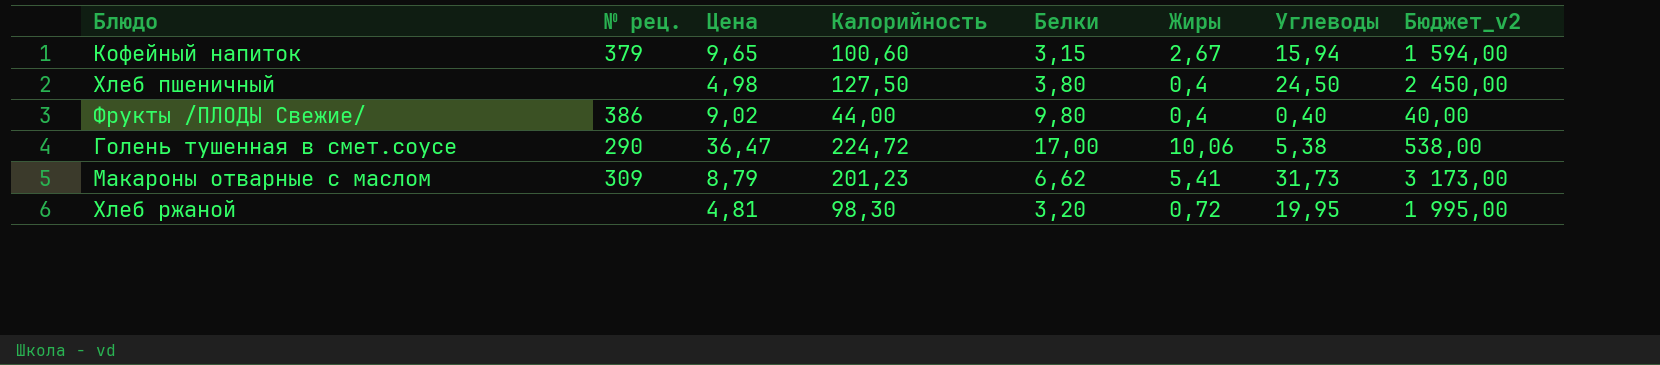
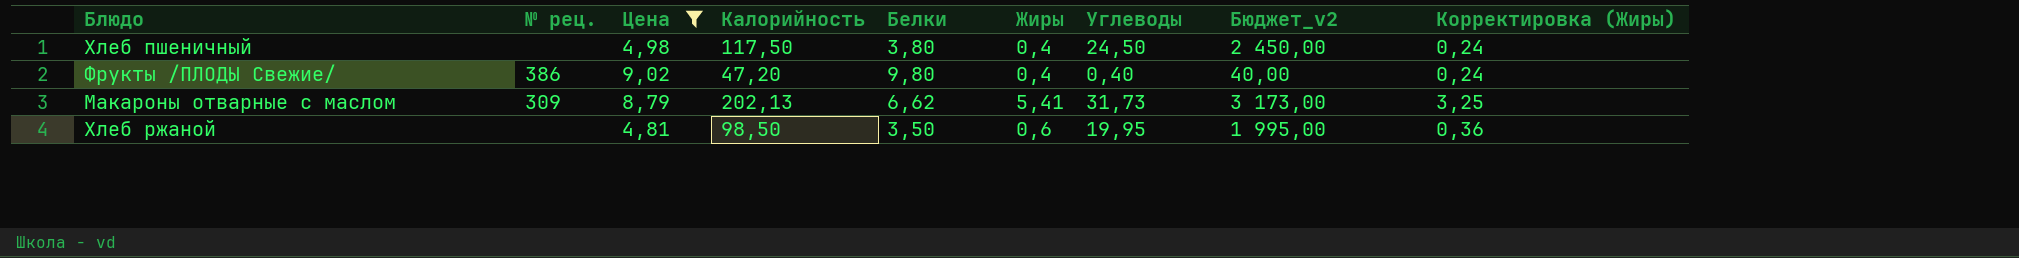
filter: none -> Цена <= 9,02
column Корректировка (Жиры) | formula: none -> [Жиры] * 0,6
Хлеб пшеничный | Калорийность: 127,50 -> 117,50
Фрукты /ПЛОДЫ Свежие/ | Калорийность: 44,00 -> 47,20
Макароны отварные с маслом | Калорийность: 201,23 -> 202,13
Хлеб ржаной | Калорийность: 98,30 -> 98,50
Хлеб ржаной | Белки: 3,20 -> 3,50
Хлеб ржаной | Жиры: 0,72 -> 0,6

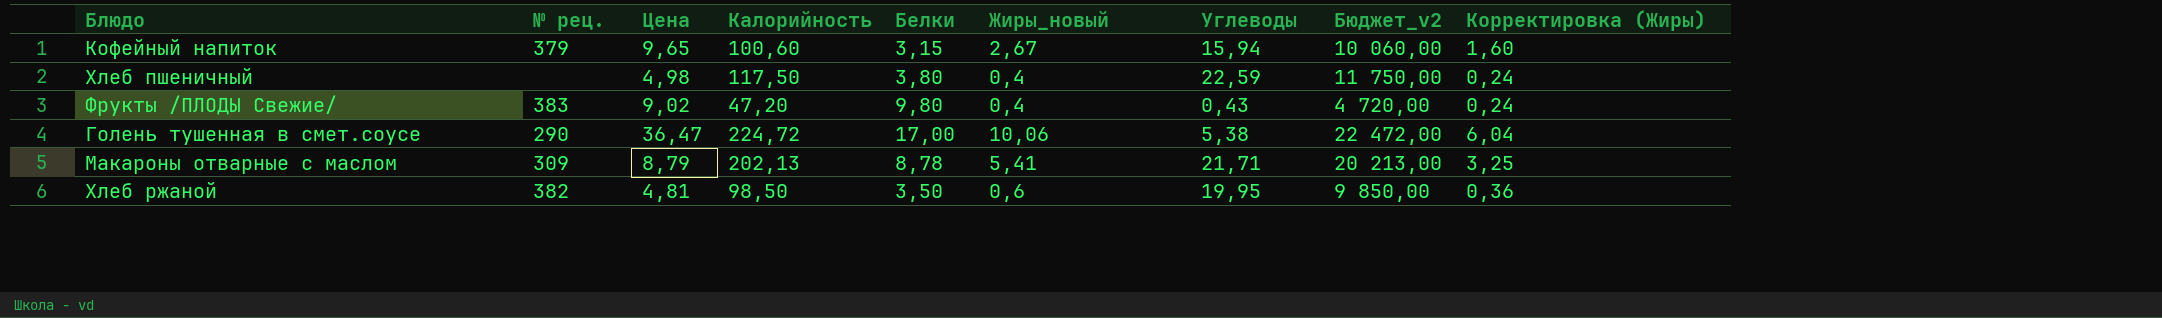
filter: Цена <= 9,02 -> none
column name: Жиры -> Жиры_новый
column Бюджет_v2 | formula: [Углеводы] * 100 -> [Калорийность] * 100
Хлеб пшеничный | Углеводы: 24,50 -> 22,59
Фрукты /ПЛОДЫ Свежие/ | № рец.: 386 -> 383
Фрукты /ПЛОДЫ Свежие/ | Углеводы: 0,40 -> 0,43
Макароны отварные с маслом | Белки: 6,62 -> 8,78
Макароны отварные с маслом | Углеводы: 31,73 -> 21,71
Хлеб ржаной | № рец.: none -> 382

